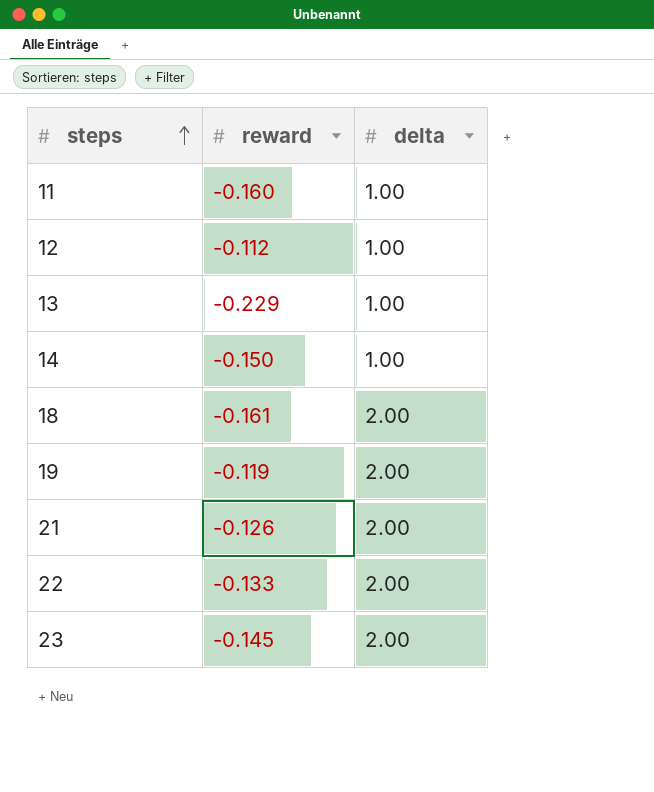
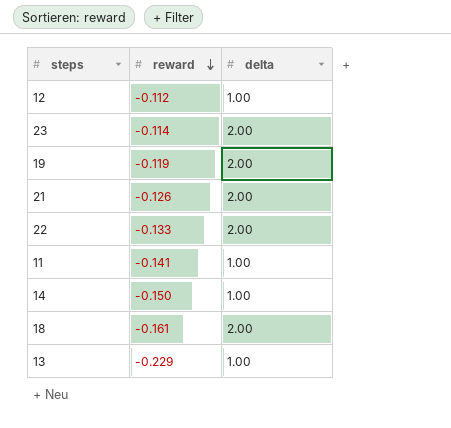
row order: steps ascending -> reward descending
23 | reward: -0.145 -> -0.114
11 | reward: -0.160 -> -0.141

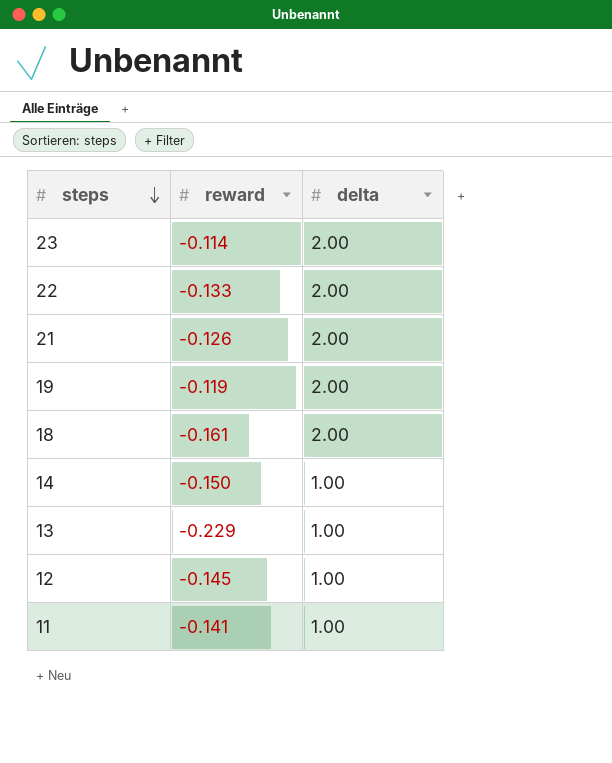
row order: reward descending -> steps descending
12 | reward: -0.112 -> -0.145

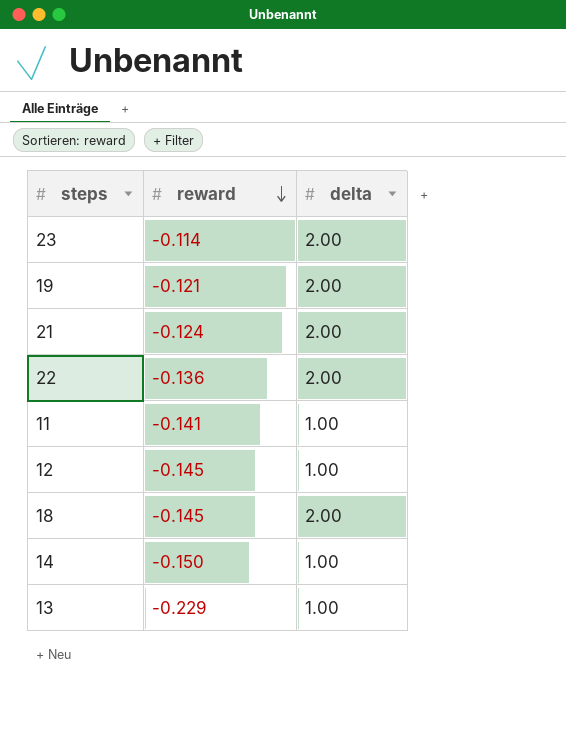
row order: steps descending -> reward descending
19 | reward: -0.119 -> -0.121
21 | reward: -0.126 -> -0.124
22 | reward: -0.133 -> -0.136
18 | reward: -0.161 -> -0.145

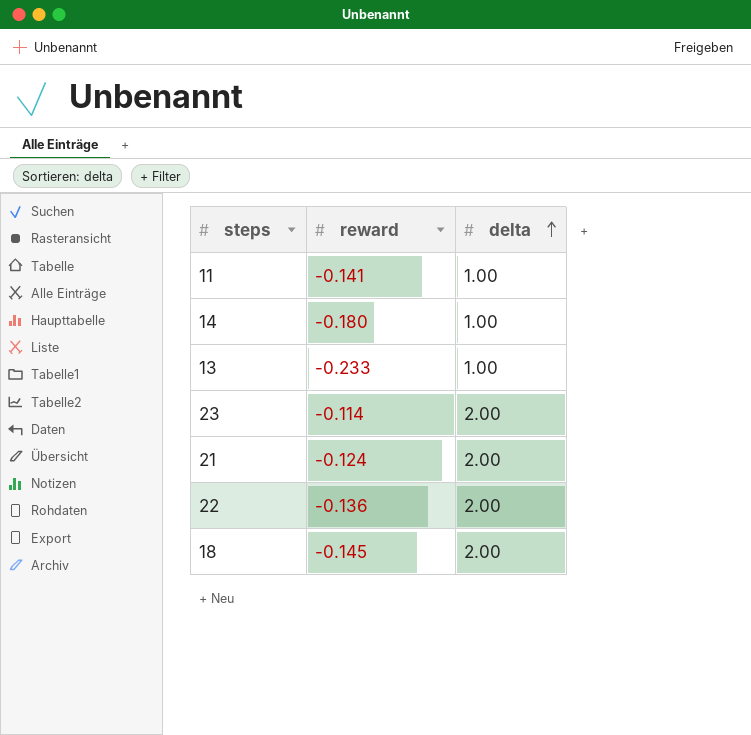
row order: reward descending -> delta ascending
row 19: -0.121 | 2.00 -> none
row 12: -0.145 | 1.00 -> none
14 | reward: -0.150 -> -0.180
13 | reward: -0.229 -> -0.233

